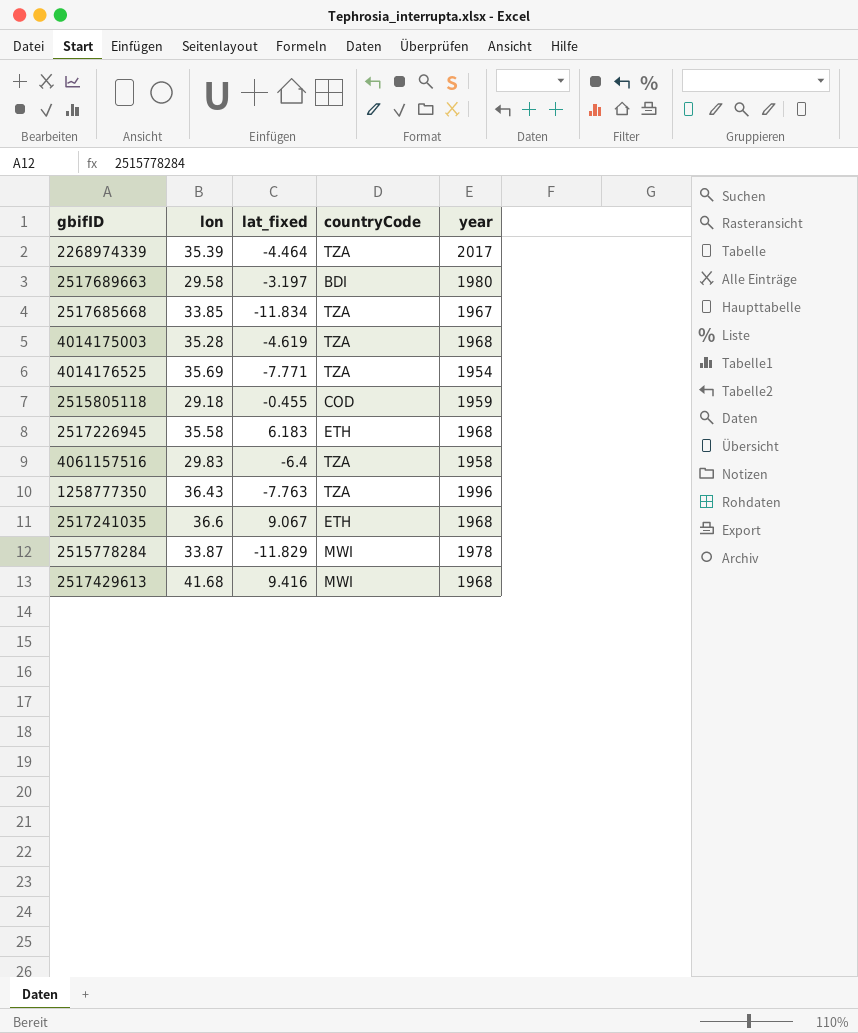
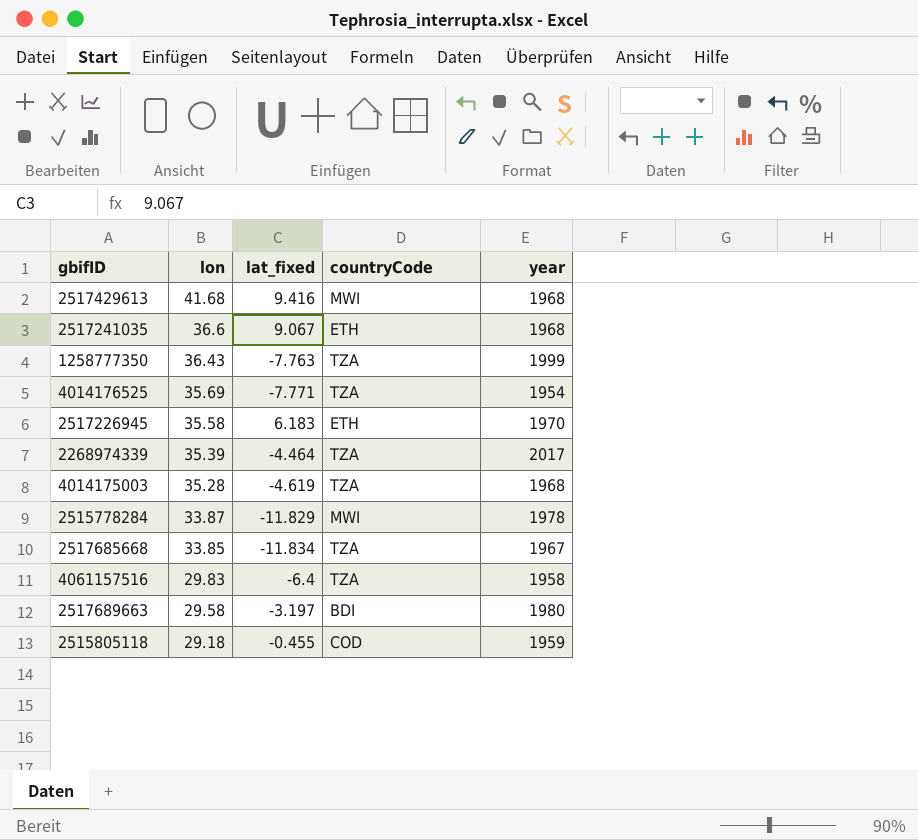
row order: none -> lon descending
1258777350 | year: 1996 -> 1999
2517226945 | year: 1968 -> 1970

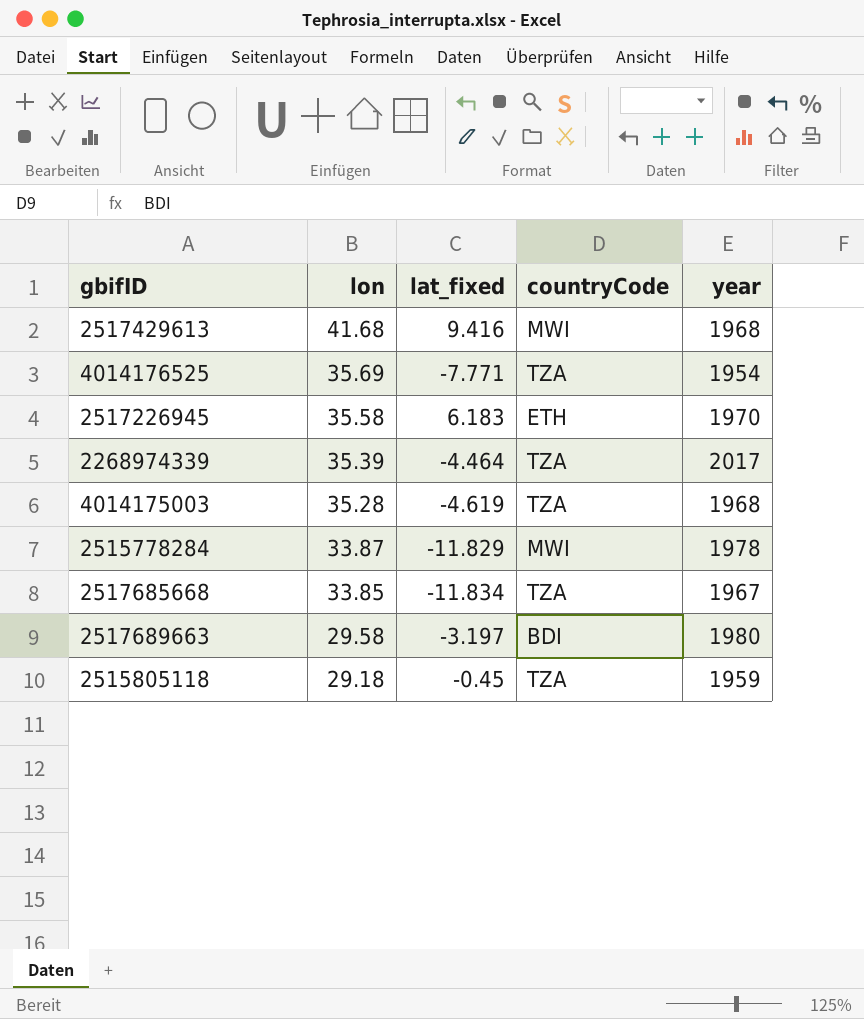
row 2517241035: 36.6 | 9.067 | ETH | 1968 -> none
row 1258777350: 36.43 | -7.763 | TZA | 1999 -> none
row 4061157516: 29.83 | -6.4 | TZA | 1958 -> none
2515805118 | lat_fixed: -0.455 -> -0.45
2515805118 | countryCode: COD -> TZA

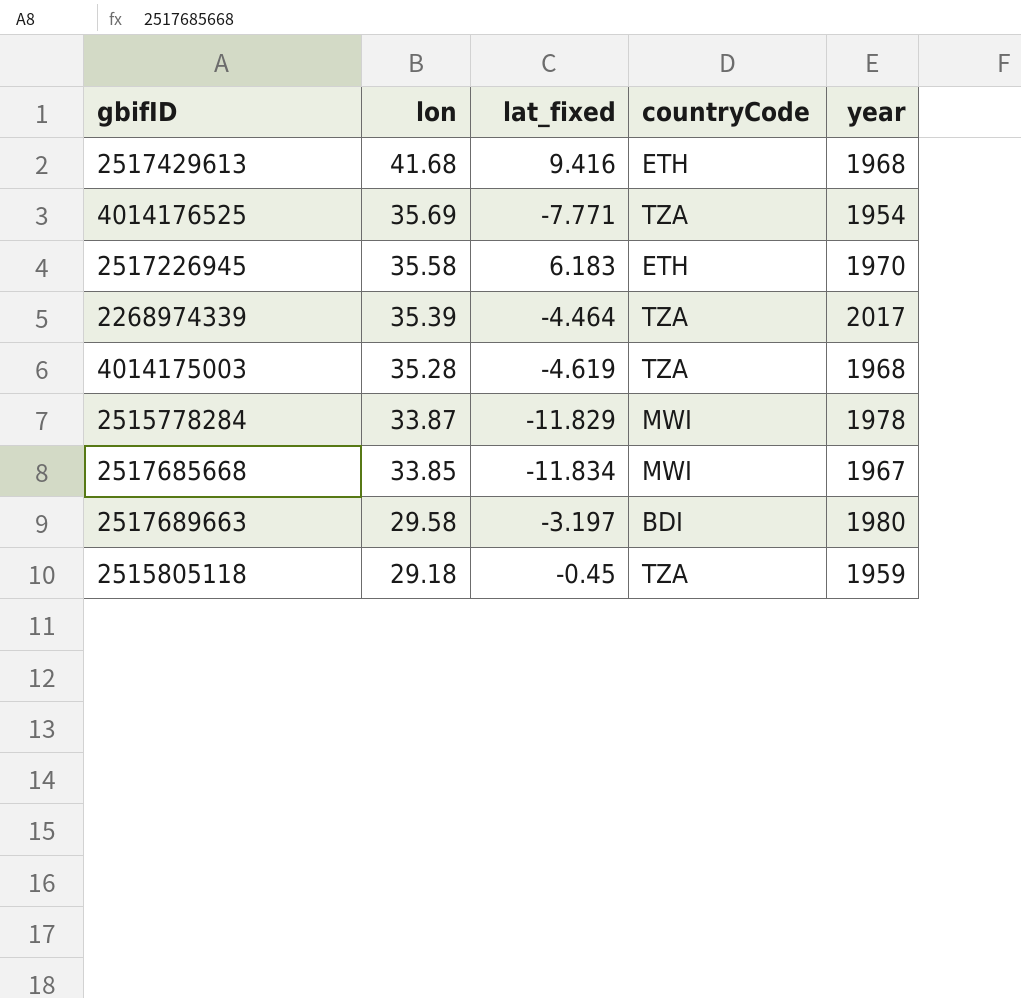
2517429613 | countryCode: MWI -> ETH
2517685668 | countryCode: TZA -> MWI

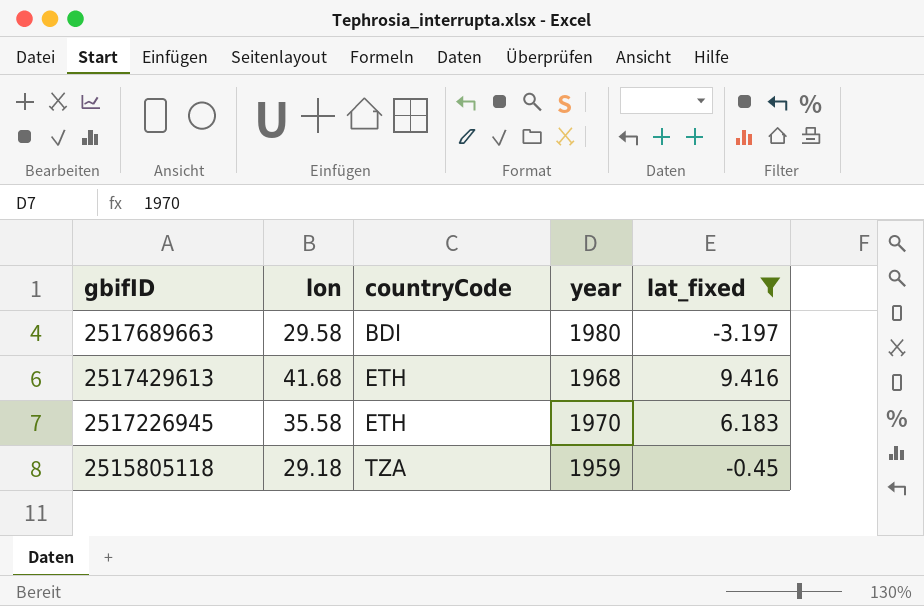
filter: none -> lat_fixed >= -3.197
row order: lon descending -> gbifID descending
column lat_fixed | position: 3 -> 5

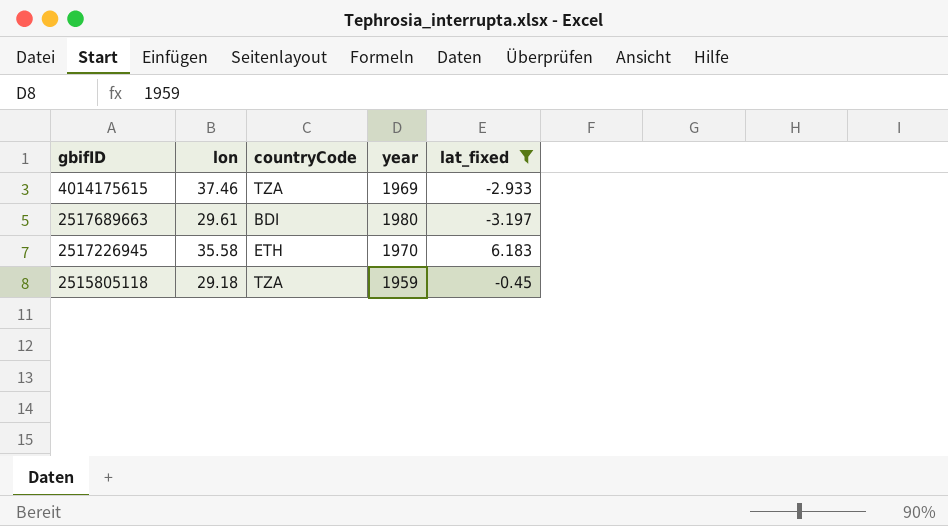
row 2517429613: 41.68 | ETH | 1968 | 9.416 -> none
row 4014175615: none -> 37.46 | TZA | 1969 | -2.933
2517689663 | lon: 29.58 -> 29.61

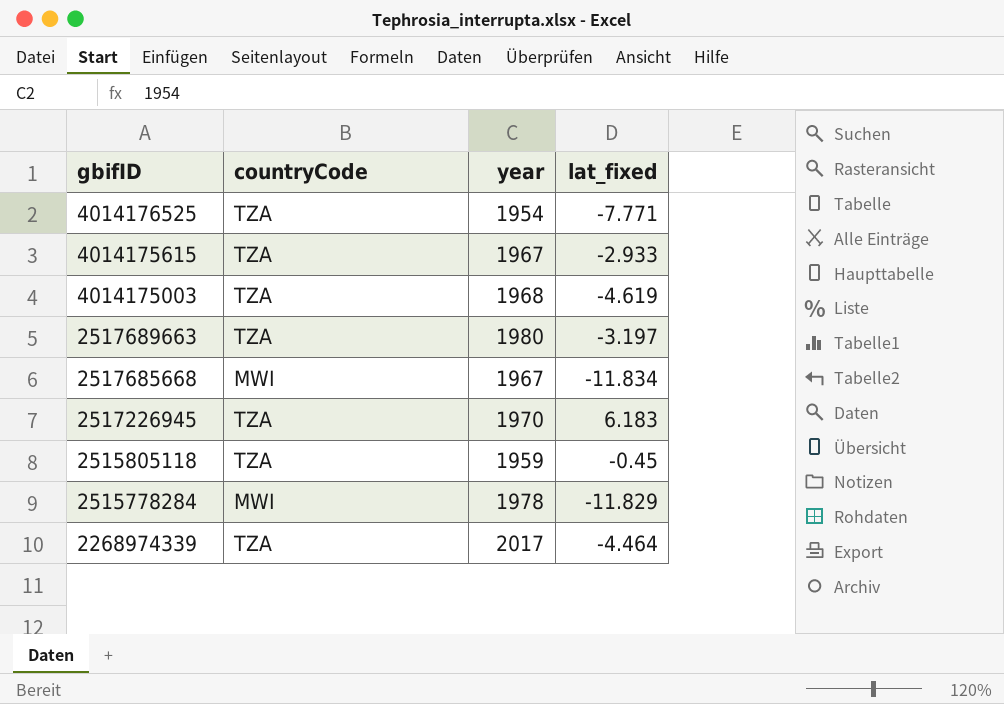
filter: lat_fixed >= -3.197 -> none
column lon | position: 2 -> none
4014175615 | year: 1969 -> 1967
2517689663 | countryCode: BDI -> TZA
2517226945 | countryCode: ETH -> TZA

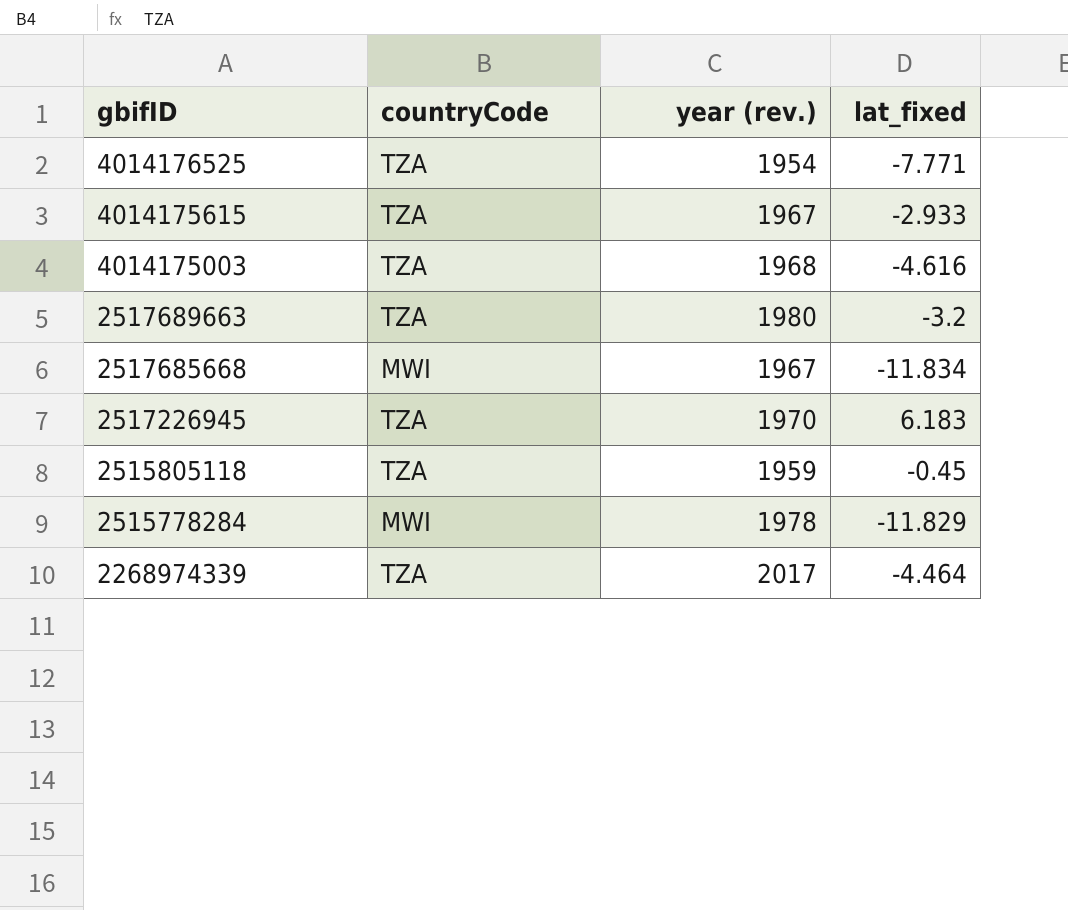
column name: year -> year (rev.)
4014175003 | lat_fixed: -4.619 -> -4.616
2517689663 | lat_fixed: -3.197 -> -3.2

